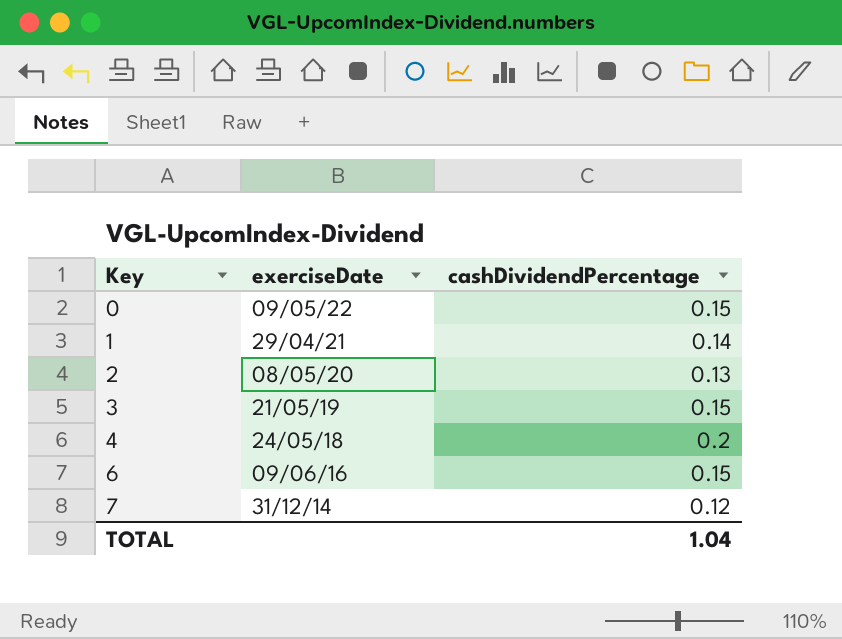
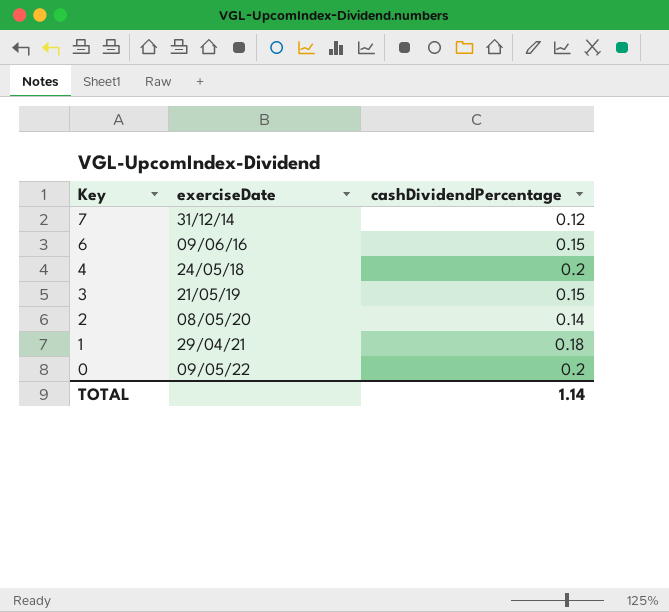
row order: Key ascending -> Key descending
2 | cashDividendPercentage: 0.13 -> 0.14
1 | cashDividendPercentage: 0.14 -> 0.18
0 | cashDividendPercentage: 0.15 -> 0.2
TOTAL | cashDividendPercentage: 1.04 -> 1.14

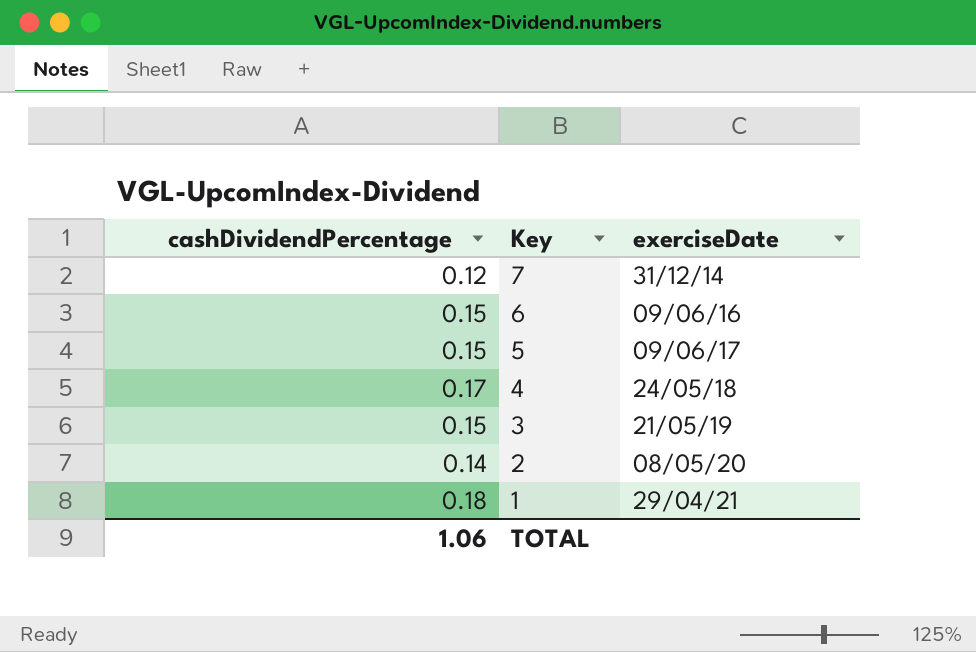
column cashDividendPercentage | position: 3 -> 1
row 0: 09/05/22 | 0.2 -> none
row 5: none -> 0.15 | 09/06/17
4 | cashDividendPercentage: 0.2 -> 0.17
TOTAL | cashDividendPercentage: 1.14 -> 1.06

